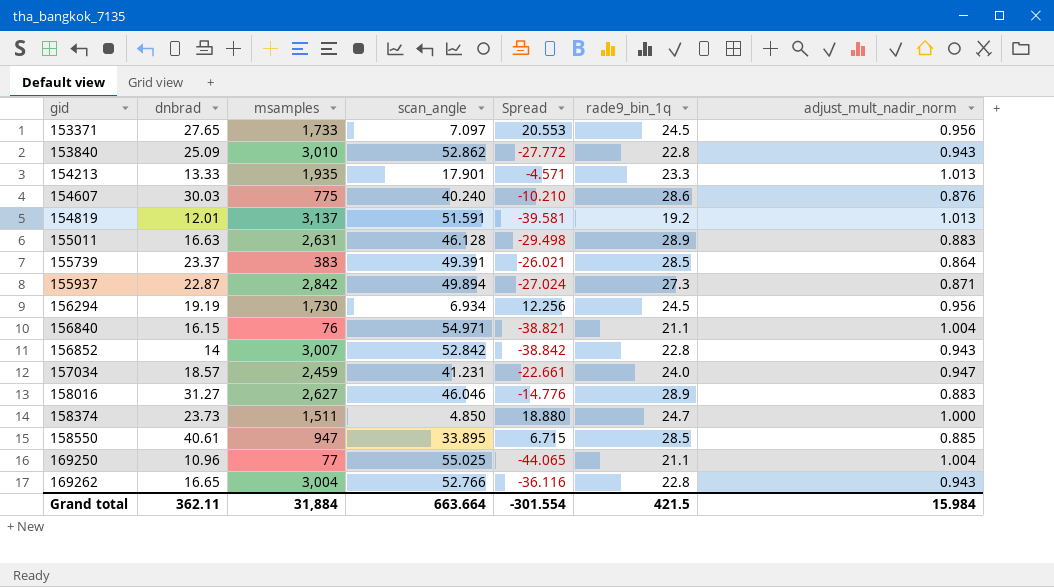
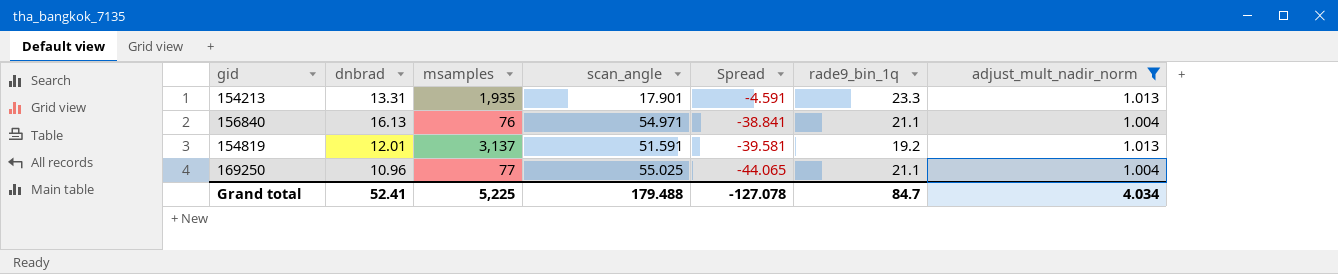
filter: none -> adjust_mult_nadir_norm >= 1.004
row order: gid ascending -> Spread descending
154213 | dnbrad: 13.33 -> 13.31
154213 | Spread: -4.571 -> -4.591
156840 | dnbrad: 16.15 -> 16.13
156840 | Spread: -38.821 -> -38.841
Grand total | dnbrad: 362.11 -> 52.41
Grand total | msamples: 31,884 -> 5,225
Grand total | scan_angle: 663.664 -> 179.488
Grand total | Spread: -301.554 -> -127.078
Grand total | rade9_bin_1q: 421.5 -> 84.7
Grand total | adjust_mult_nadir_norm: 15.984 -> 4.034

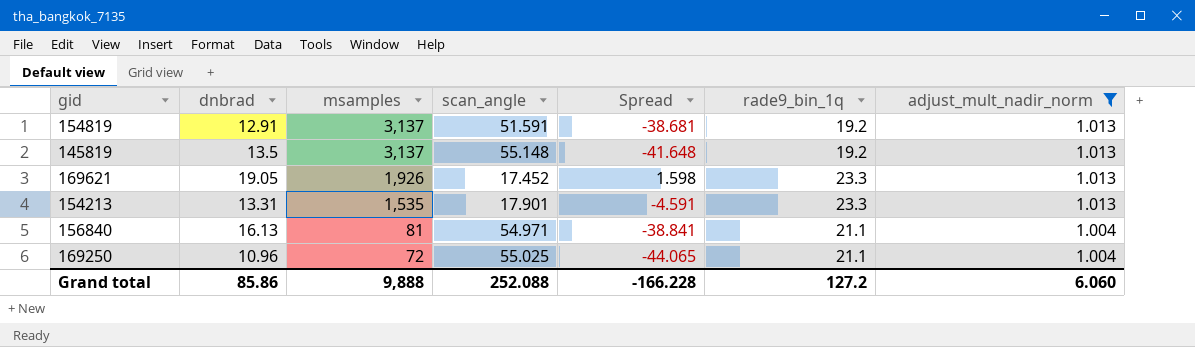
row order: Spread descending -> msamples descending
154819 | dnbrad: 12.01 -> 12.91
154819 | Spread: -39.581 -> -38.681
row 145819: none -> 13.5 | 3,137 | 55.148 | -41.648 | 19.2 | 1.013
row 169621: none -> 19.05 | 1,926 | 17.452 | 1.598 | 23.3 | 1.013
154213 | msamples: 1,935 -> 1,535
156840 | msamples: 76 -> 81
169250 | msamples: 77 -> 72
Grand total | dnbrad: 52.41 -> 85.86
Grand total | msamples: 5,225 -> 9,888
Grand total | scan_angle: 179.488 -> 252.088
Grand total | Spread: -127.078 -> -166.228
Grand total | rade9_bin_1q: 84.7 -> 127.2
Grand total | adjust_mult_nadir_norm: 4.034 -> 6.060

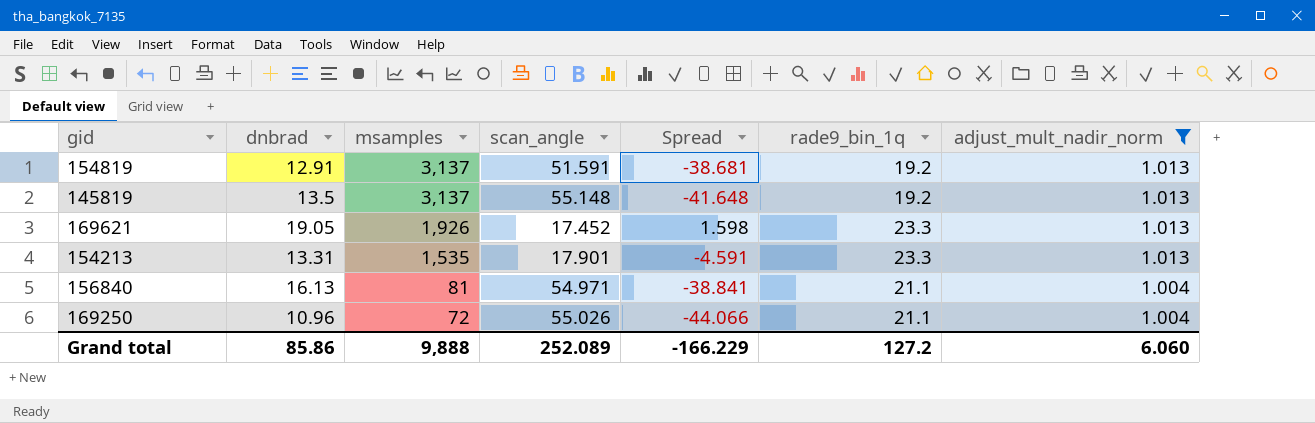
169250 | scan_angle: 55.025 -> 55.026
169250 | Spread: -44.065 -> -44.066
Grand total | scan_angle: 252.088 -> 252.089
Grand total | Spread: -166.228 -> -166.229

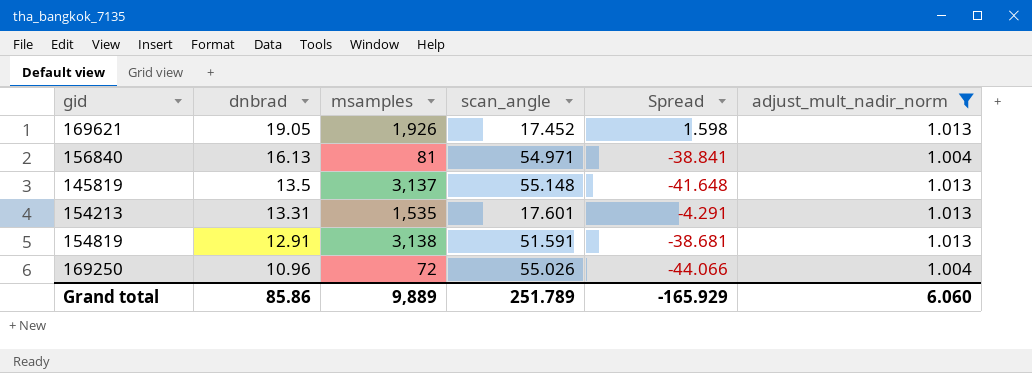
row order: msamples descending -> dnbrad descending
column rade9_bin_1q | position: 6 -> none
154213 | scan_angle: 17.901 -> 17.601
154213 | Spread: -4.591 -> -4.291
154819 | msamples: 3,137 -> 3,138
Grand total | msamples: 9,888 -> 9,889
Grand total | scan_angle: 252.089 -> 251.789
Grand total | Spread: -166.229 -> -165.929

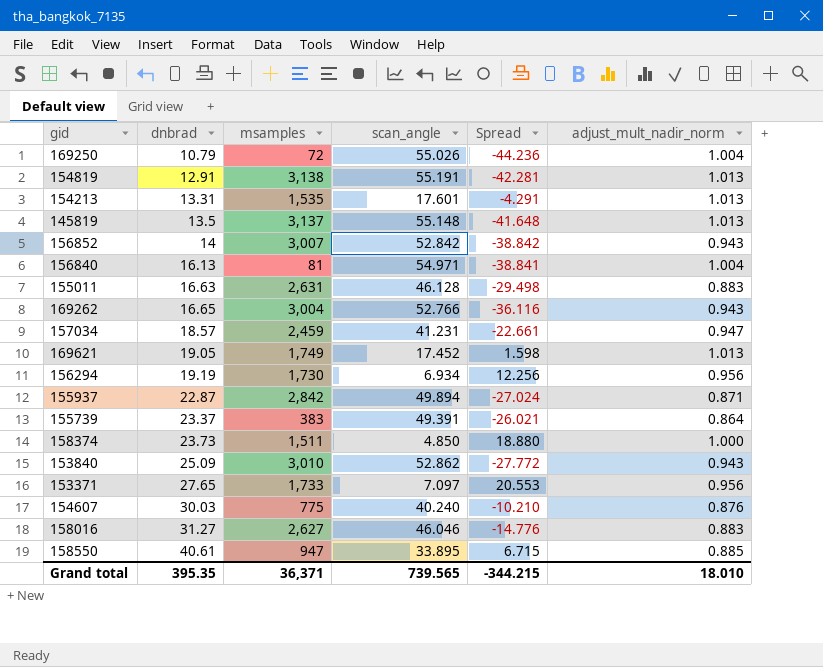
filter: adjust_mult_nadir_norm >= 1.004 -> none
row order: dnbrad descending -> dnbrad ascending
169250 | dnbrad: 10.96 -> 10.79
169250 | Spread: -44.066 -> -44.236
154819 | scan_angle: 51.591 -> 55.191
154819 | Spread: -38.681 -> -42.281
169621 | msamples: 1,926 -> 1,749
Grand total | dnbrad: 85.86 -> 395.35
Grand total | msamples: 9,889 -> 36,371
Grand total | scan_angle: 251.789 -> 739.565
Grand total | Spread: -165.929 -> -344.215
Grand total | adjust_mult_nadir_norm: 6.060 -> 18.010

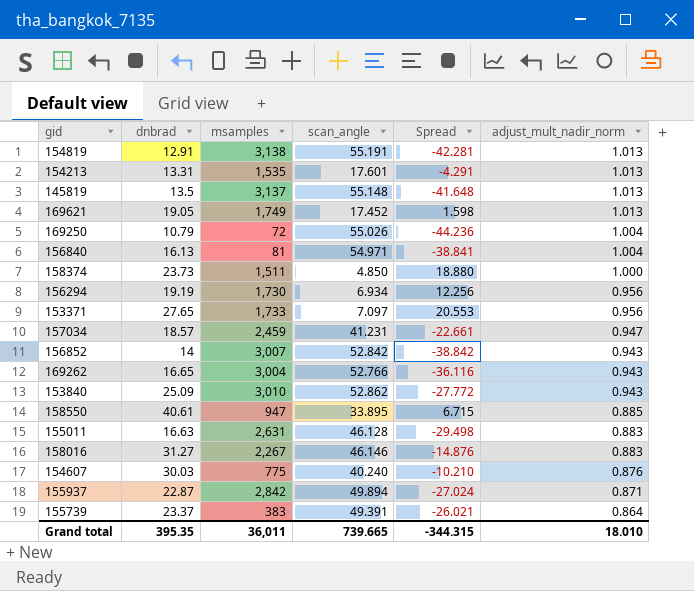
row order: dnbrad ascending -> adjust_mult_nadir_norm descending
158016 | msamples: 2,627 -> 2,267
158016 | scan_angle: 46.046 -> 46.146
158016 | Spread: -14.776 -> -14.876
Grand total | msamples: 36,371 -> 36,011
Grand total | scan_angle: 739.565 -> 739.665
Grand total | Spread: -344.215 -> -344.315

